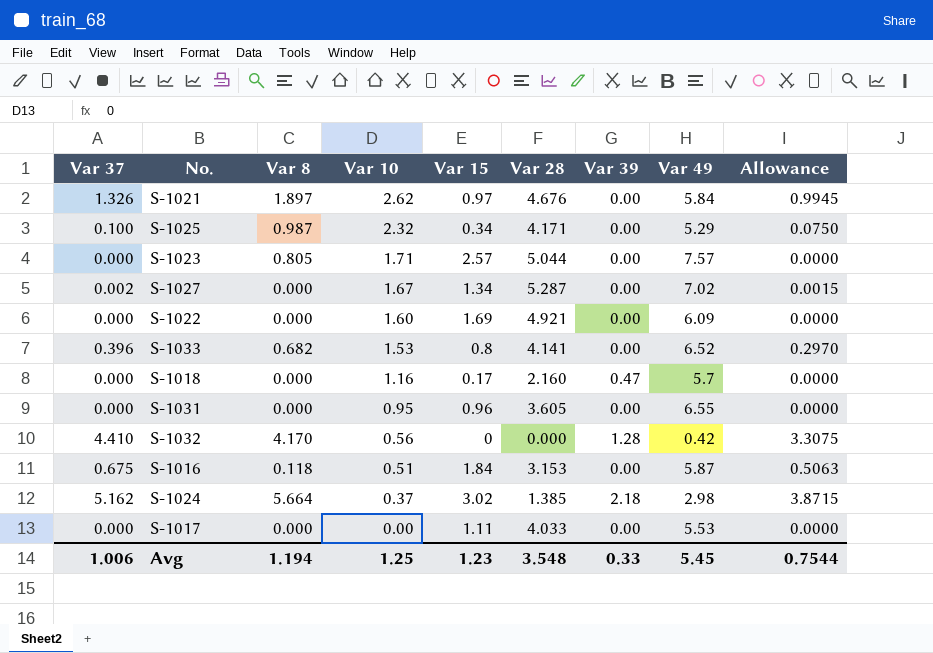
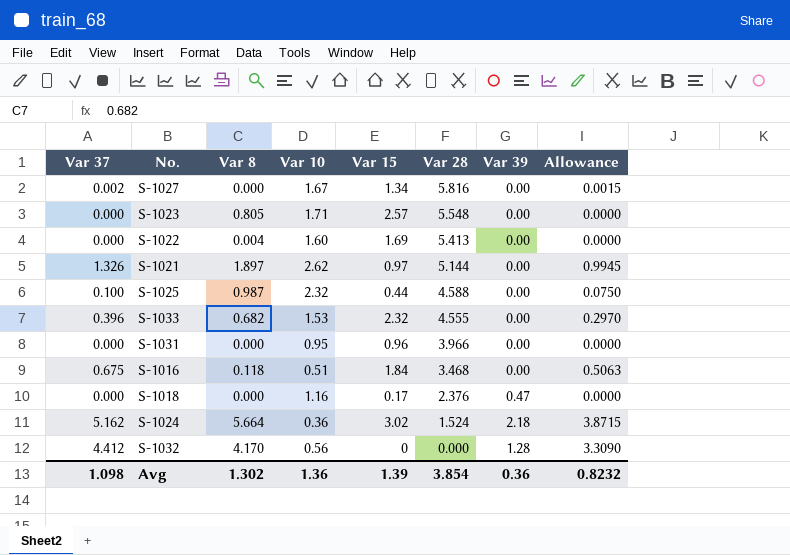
row order: Var 10 descending -> Var 28 descending
column Var 49 | position: 8 -> none
row S-1017: 0.000 | 0.000 | 0.00 | 1.11 | 4.033 | 0.00 | 5.53 | 0.0000 -> none
S-1027 | Var 28: 5.287 -> 5.816
S-1023 | Var 28: 5.044 -> 5.548
S-1022 | Var 8: 0.000 -> 0.004
S-1022 | Var 28: 4.921 -> 5.413
S-1021 | Var 28: 4.676 -> 5.144
S-1025 | Var 15: 0.34 -> 0.44
S-1025 | Var 28: 4.171 -> 4.588
S-1033 | Var 15: 0.8 -> 2.32
S-1033 | Var 28: 4.141 -> 4.555
S-1031 | Var 28: 3.605 -> 3.966
S-1016 | Var 28: 3.153 -> 3.468
S-1018 | Var 28: 2.160 -> 2.376
S-1024 | Var 10: 0.37 -> 0.36
S-1024 | Var 28: 1.385 -> 1.524
S-1032 | Var 37: 4.410 -> 4.412
S-1032 | Allowance: 3.3075 -> 3.3090
Avg | Var 37: 1.006 -> 1.098
Avg | Var 8: 1.194 -> 1.302
Avg | Var 10: 1.25 -> 1.36
Avg | Var 15: 1.23 -> 1.39
Avg | Var 28: 3.548 -> 3.854
Avg | Var 39: 0.33 -> 0.36
Avg | Allowance: 0.7544 -> 0.8232

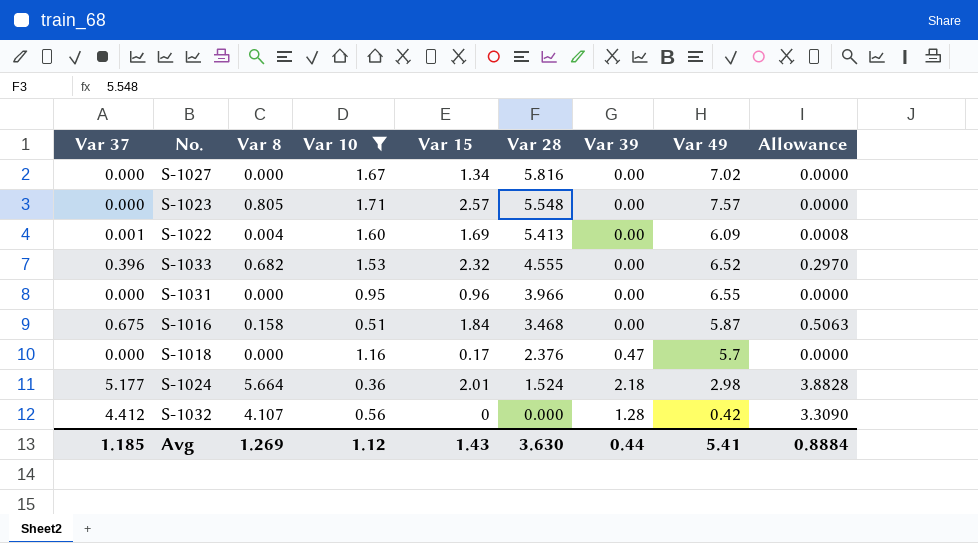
filter: none -> Var 10 <= 1.71
column Var 49 | position: none -> 8
S-1027 | Var 37: 0.002 -> 0.000
S-1027 | Allowance: 0.0015 -> 0.0000
S-1022 | Var 37: 0.000 -> 0.001
S-1022 | Allowance: 0.0000 -> 0.0008
S-1016 | Var 8: 0.118 -> 0.158
S-1024 | Var 37: 5.162 -> 5.177
S-1024 | Var 15: 3.02 -> 2.01
S-1024 | Allowance: 3.8715 -> 3.8828
S-1032 | Var 8: 4.170 -> 4.107
Avg | Var 37: 1.098 -> 1.185
Avg | Var 8: 1.302 -> 1.269
Avg | Var 10: 1.36 -> 1.12
Avg | Var 15: 1.39 -> 1.43
Avg | Var 28: 3.854 -> 3.630
Avg | Var 39: 0.36 -> 0.44
Avg | Allowance: 0.8232 -> 0.8884

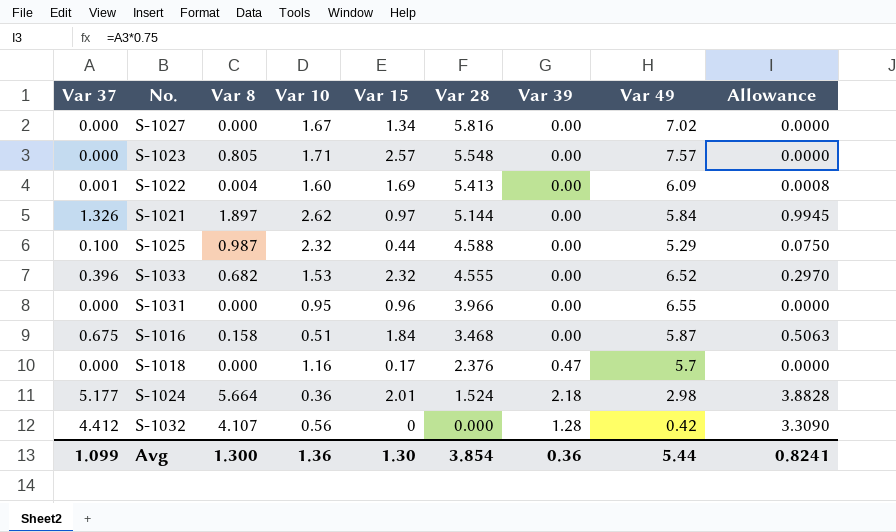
filter: Var 10 <= 1.71 -> none
Avg | Var 37: 1.185 -> 1.099
Avg | Var 8: 1.269 -> 1.300
Avg | Var 10: 1.12 -> 1.36
Avg | Var 15: 1.43 -> 1.30
Avg | Var 28: 3.630 -> 3.854
Avg | Var 39: 0.44 -> 0.36
Avg | Var 49: 5.41 -> 5.44
Avg | Allowance: 0.8884 -> 0.8241

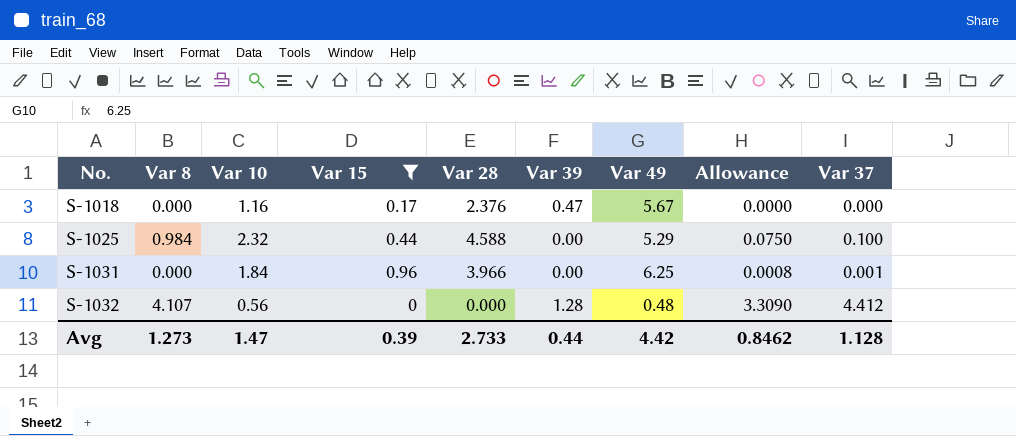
filter: none -> Var 15 <= 0.96
row order: Var 28 descending -> No. ascending
column Var 37 | position: 1 -> 9
S-1018 | Var 49: 5.7 -> 5.67
S-1025 | Var 8: 0.987 -> 0.984
S-1031 | Var 10: 0.95 -> 1.84
S-1031 | Var 49: 6.55 -> 6.25
S-1031 | Allowance: 0.0000 -> 0.0008
S-1031 | Var 37: 0.000 -> 0.001
S-1032 | Var 49: 0.42 -> 0.48
Avg | Var 8: 1.300 -> 1.273
Avg | Var 10: 1.36 -> 1.47
Avg | Var 15: 1.30 -> 0.39
Avg | Var 28: 3.854 -> 2.733
Avg | Var 39: 0.36 -> 0.44
Avg | Var 49: 5.44 -> 4.42
Avg | Allowance: 0.8241 -> 0.8462
Avg | Var 37: 1.099 -> 1.128

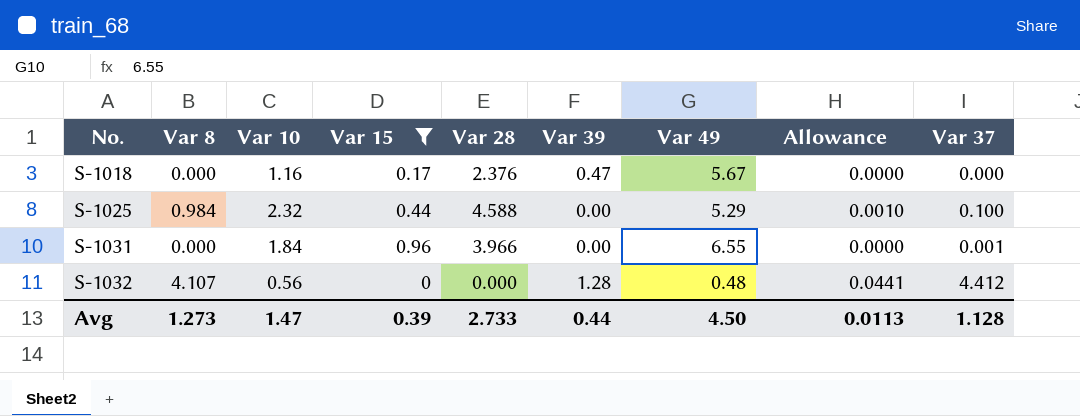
column Allowance | formula: [Var 37] * 0.75 -> [Var 37] * 0.01
S-1031 | Var 49: 6.25 -> 6.55
Avg | Var 49: 4.42 -> 4.50
Avg | Allowance: 0.8462 -> 0.0113

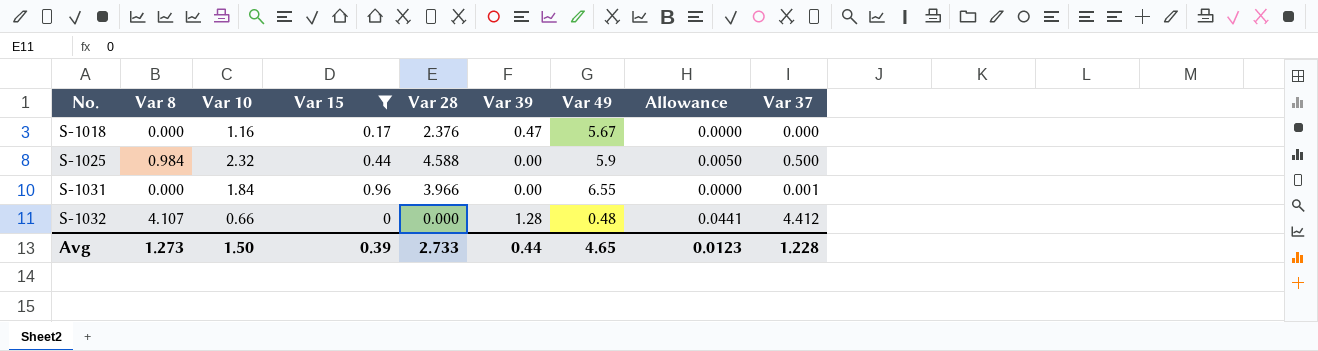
S-1025 | Var 49: 5.29 -> 5.9
S-1025 | Allowance: 0.0010 -> 0.0050
S-1025 | Var 37: 0.100 -> 0.500
S-1032 | Var 10: 0.56 -> 0.66
Avg | Var 10: 1.47 -> 1.50
Avg | Var 49: 4.50 -> 4.65
Avg | Allowance: 0.0113 -> 0.0123
Avg | Var 37: 1.128 -> 1.228

